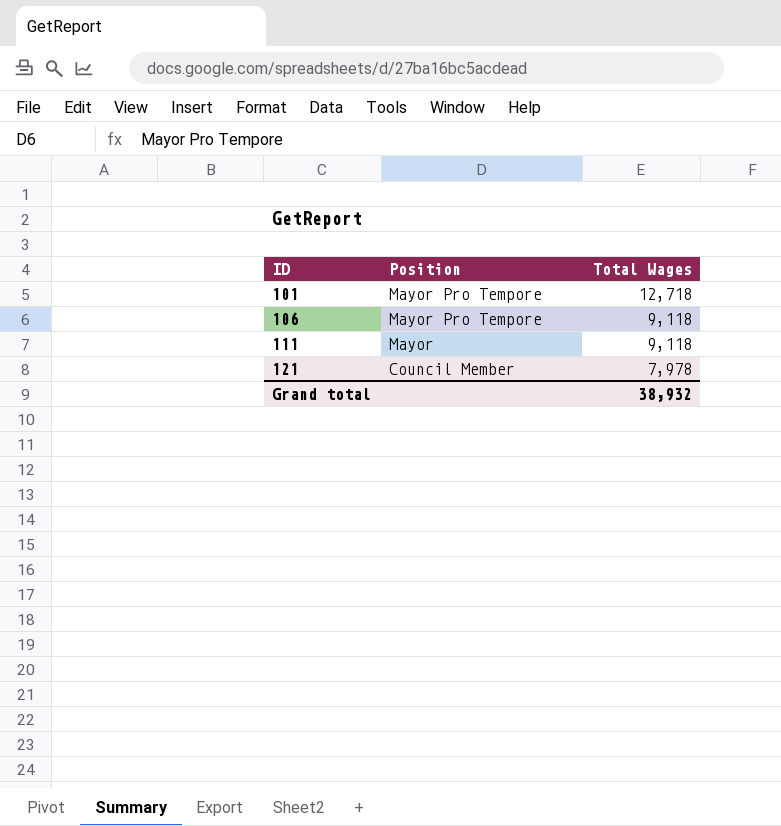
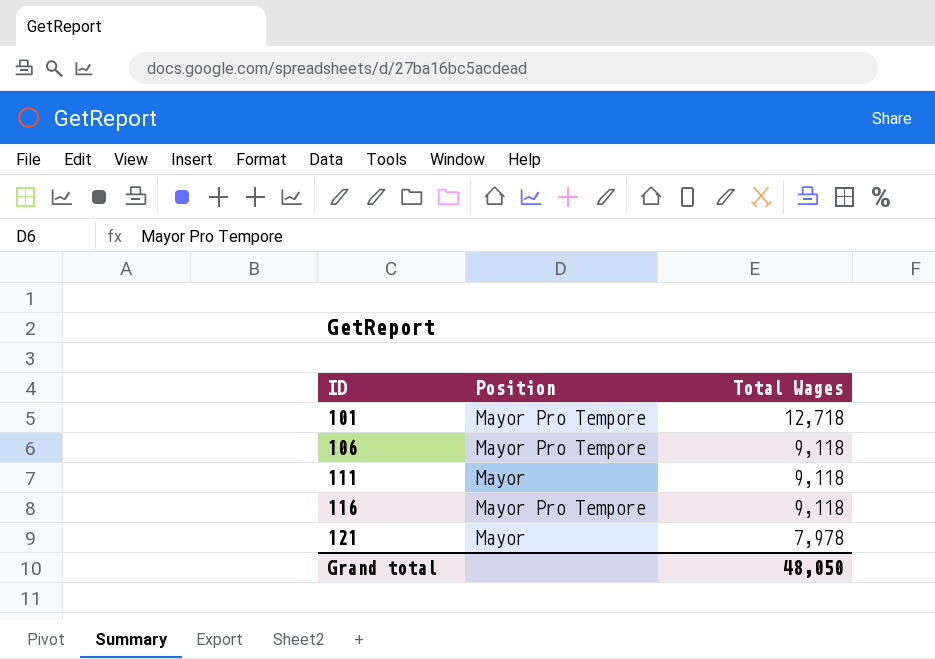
row 116: none -> Mayor Pro Tempore | 9,118
121 | Position: Council Member -> Mayor
Grand total | Total Wages: 38,932 -> 48,050

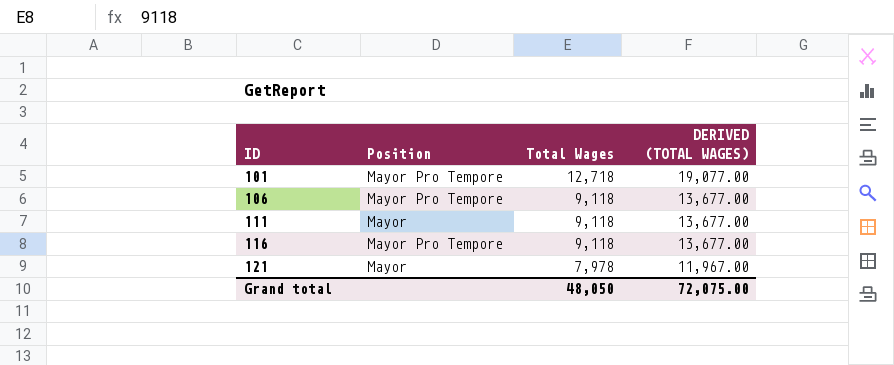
column DERIVED (TOTAL WAGES) | formula: none -> [Total Wages] * 1.5

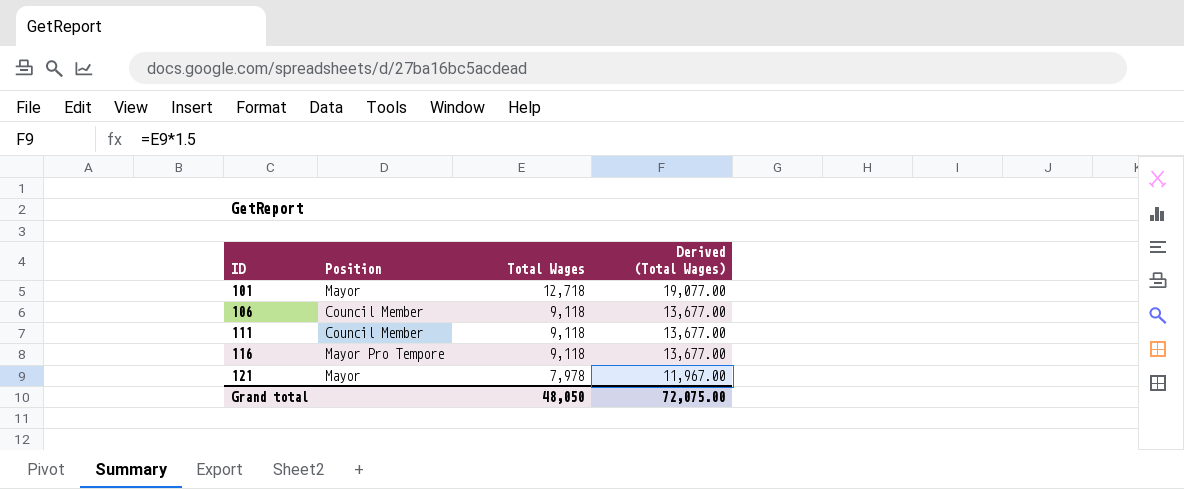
column name: DERIVED (TOTAL WAGES) -> Derived (Total Wages)
101 | Position: Mayor Pro Tempore -> Mayor
106 | Position: Mayor Pro Tempore -> Council Member
111 | Position: Mayor -> Council Member

